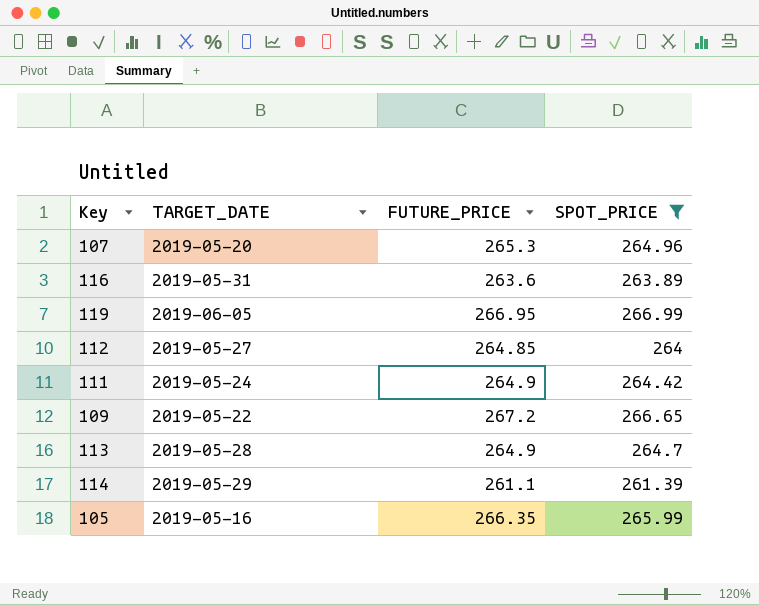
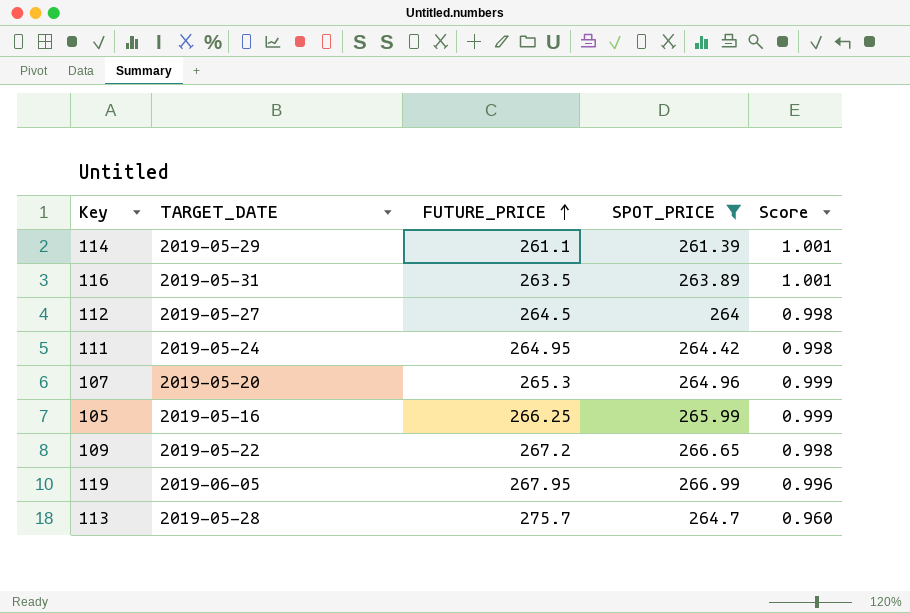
row order: none -> FUTURE_PRICE ascending
column Score | formula: none -> [SPOT_PRICE] / [FUTURE_PRICE]
116 | FUTURE_PRICE: 263.6 -> 263.5
112 | FUTURE_PRICE: 264.85 -> 264.5
111 | FUTURE_PRICE: 264.9 -> 264.95
105 | FUTURE_PRICE: 266.35 -> 266.25
119 | FUTURE_PRICE: 266.95 -> 267.95
113 | FUTURE_PRICE: 264.9 -> 275.7

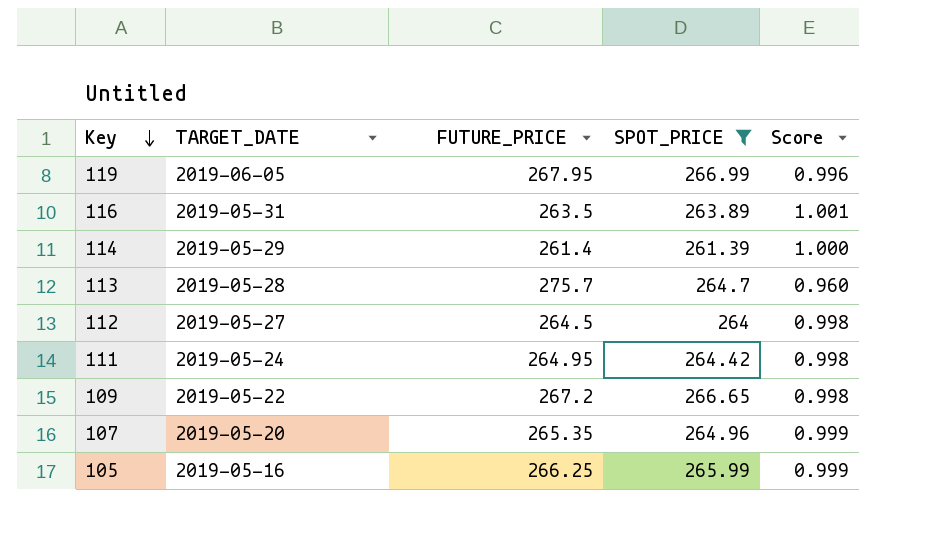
row order: FUTURE_PRICE ascending -> Key descending
114 | FUTURE_PRICE: 261.1 -> 261.4
114 | Score: 1.001 -> 1.000
107 | FUTURE_PRICE: 265.3 -> 265.35

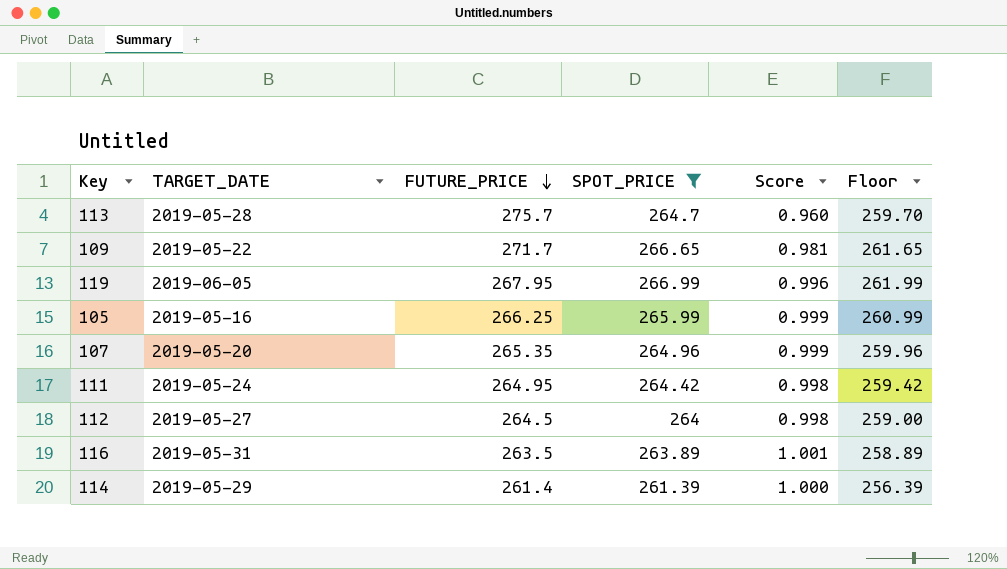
row order: Key descending -> FUTURE_PRICE descending
column Floor | formula: none -> [SPOT_PRICE] - 5
109 | FUTURE_PRICE: 267.2 -> 271.7
109 | Score: 0.998 -> 0.981

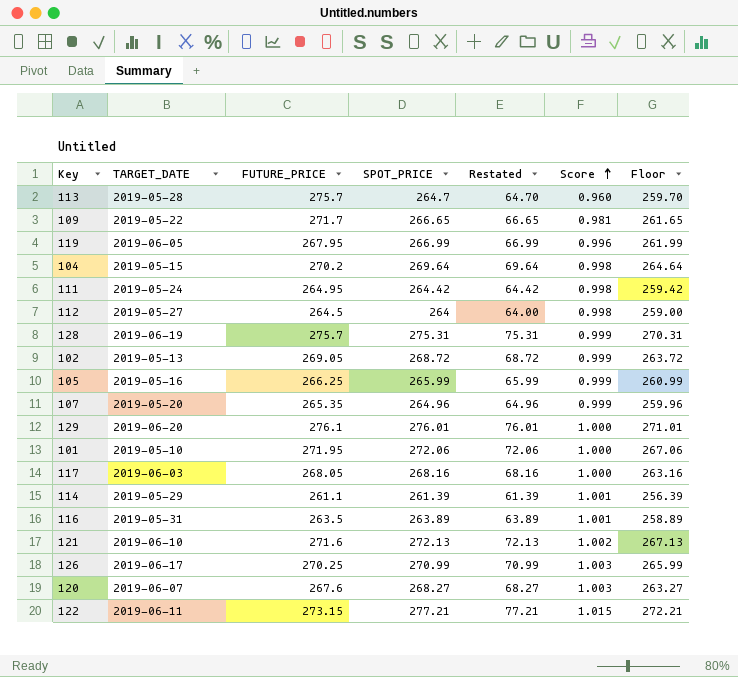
filter: SPOT_PRICE <= 266.99 -> none
row order: FUTURE_PRICE descending -> Score ascending
column Restated | formula: none -> [SPOT_PRICE] - 200
114 | FUTURE_PRICE: 261.4 -> 261.1
114 | Score: 1.000 -> 1.001

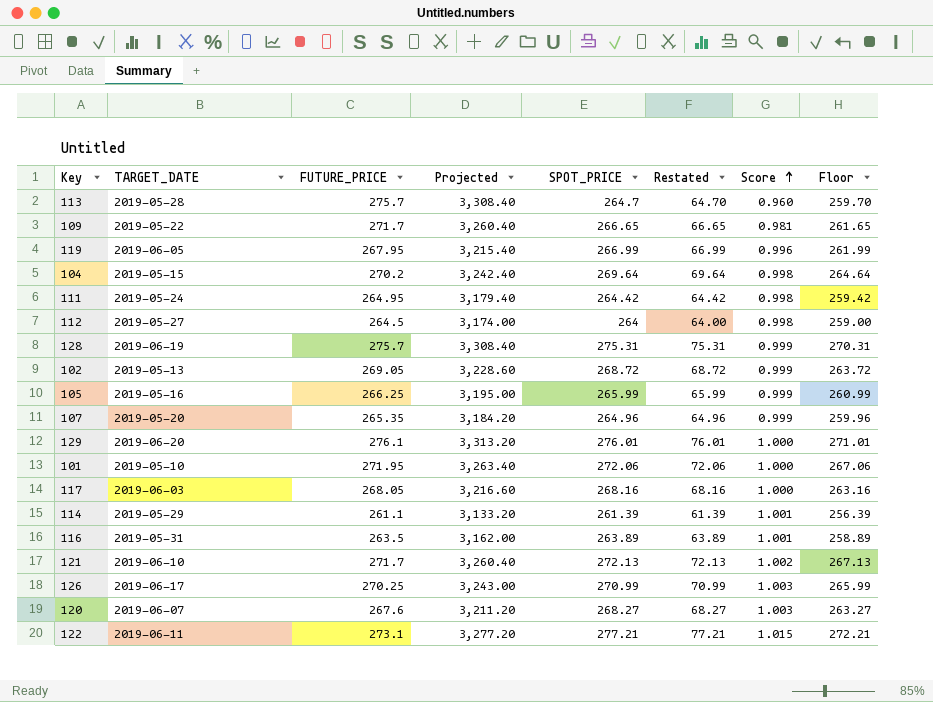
column Projected | formula: none -> [FUTURE_PRICE] * 12
121 | FUTURE_PRICE: 271.6 -> 271.7
122 | FUTURE_PRICE: 273.15 -> 273.1

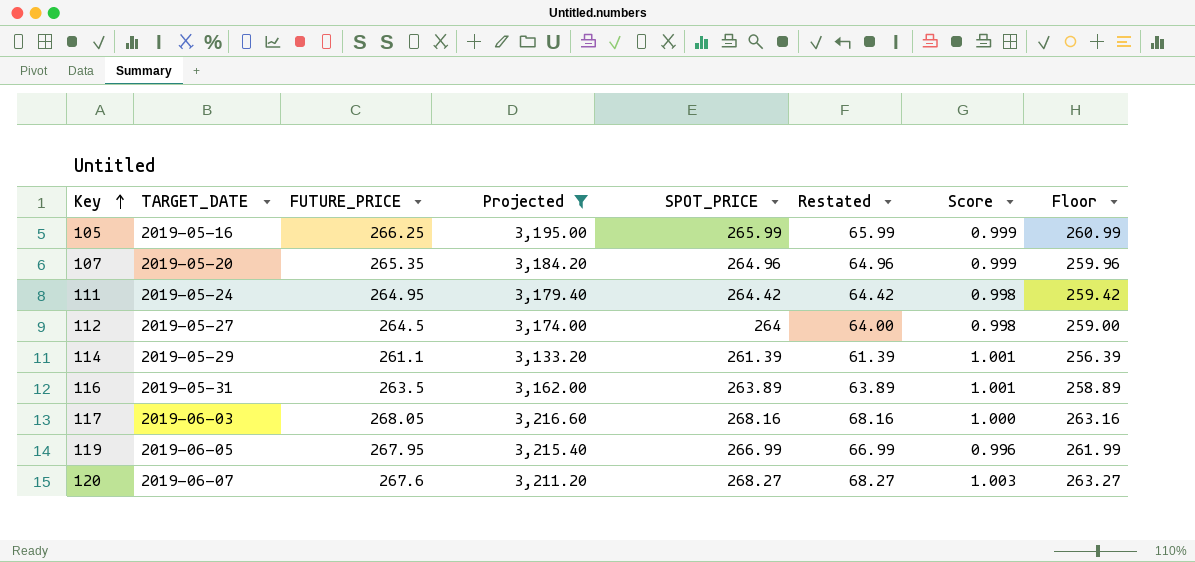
filter: none -> Projected <= 3,216.60
row order: Score ascending -> Key ascending

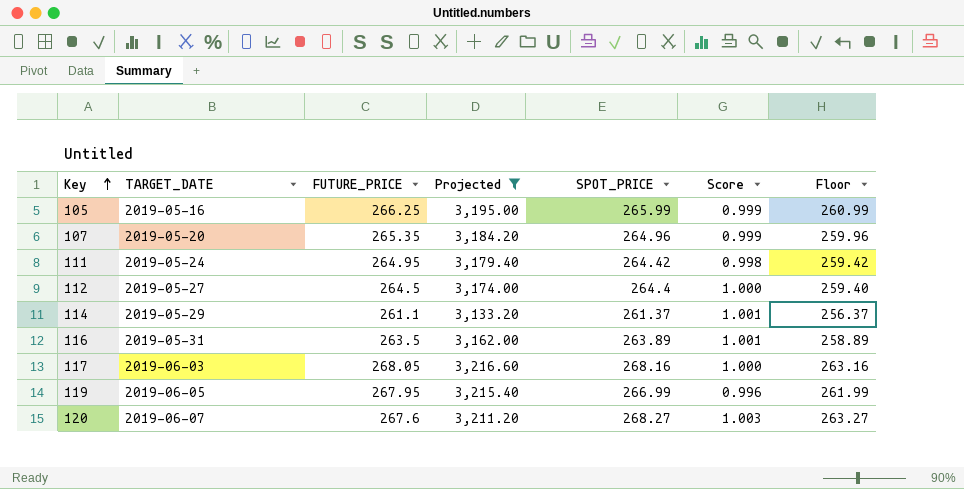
column Restated | formula: [SPOT_PRICE] - 200 -> none
112 | SPOT_PRICE: 264 -> 264.4
112 | Score: 0.998 -> 1.000
112 | Floor: 259.00 -> 259.40
114 | SPOT_PRICE: 261.39 -> 261.37
114 | Floor: 256.39 -> 256.37

